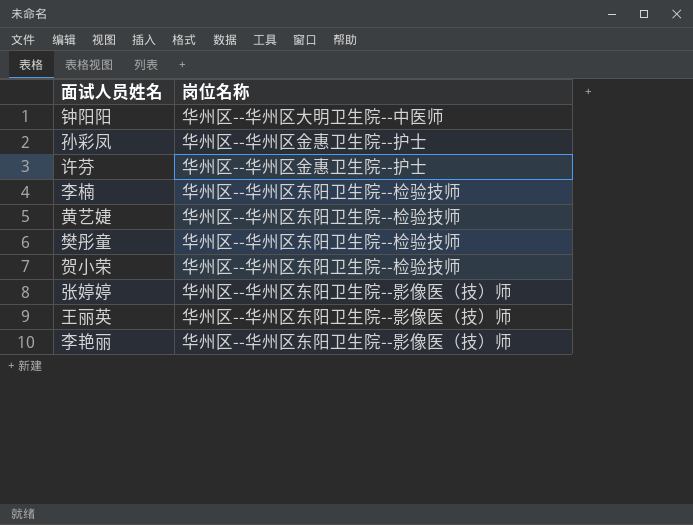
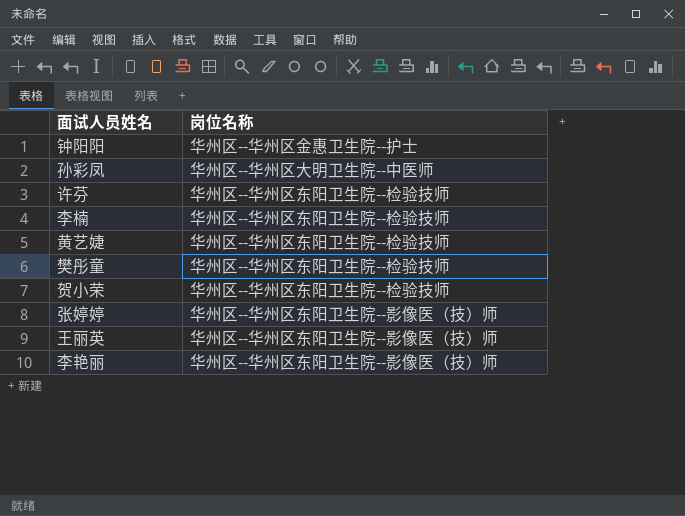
钟阳阳 | 岗位名称: 华州区--华州区大明卫生院--中医师 -> 华州区--华州区金惠卫生院--护士
孙彩凤 | 岗位名称: 华州区--华州区金惠卫生院--护士 -> 华州区--华州区大明卫生院--中医师
许芬 | 岗位名称: 华州区--华州区金惠卫生院--护士 -> 华州区--华州区东阳卫生院--检验技师

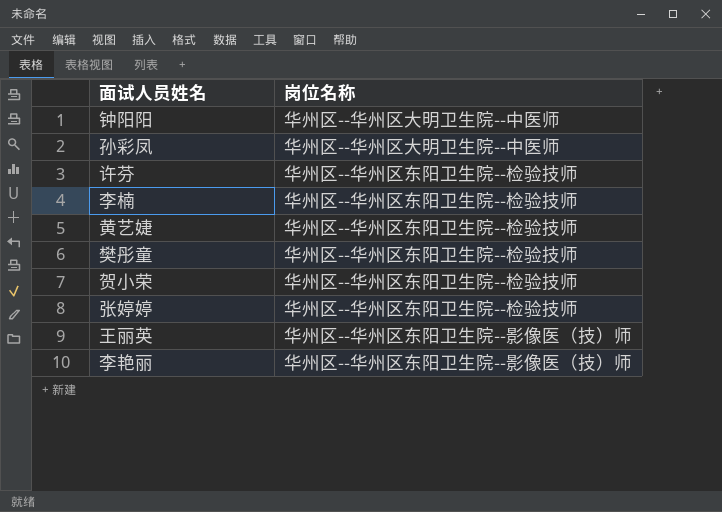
钟阳阳 | 岗位名称: 华州区--华州区金惠卫生院--护士 -> 华州区--华州区大明卫生院--中医师
张婷婷 | 岗位名称: 华州区--华州区东阳卫生院--影像医（技）师 -> 华州区--华州区东阳卫生院--检验技师

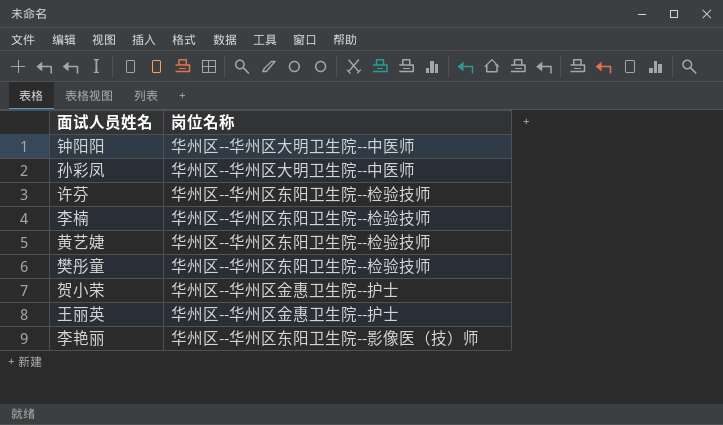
row 张婷婷: 华州区--华州区东阳卫生院--检验技师 -> none
贺小荣 | 岗位名称: 华州区--华州区东阳卫生院--检验技师 -> 华州区--华州区金惠卫生院--护士
王丽英 | 岗位名称: 华州区--华州区东阳卫生院--影像医（技）师 -> 华州区--华州区金惠卫生院--护士

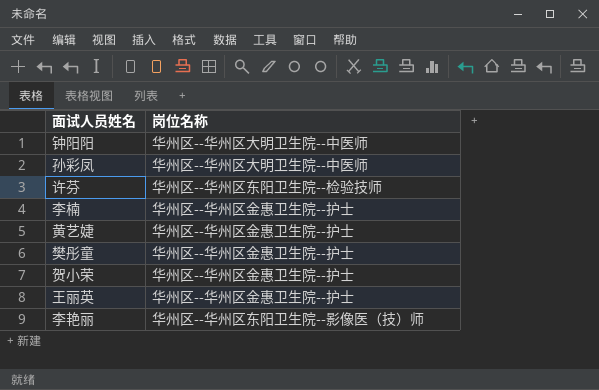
李楠 | 岗位名称: 华州区--华州区东阳卫生院--检验技师 -> 华州区--华州区金惠卫生院--护士
黄艺婕 | 岗位名称: 华州区--华州区东阳卫生院--检验技师 -> 华州区--华州区金惠卫生院--护士
樊彤童 | 岗位名称: 华州区--华州区东阳卫生院--检验技师 -> 华州区--华州区金惠卫生院--护士

